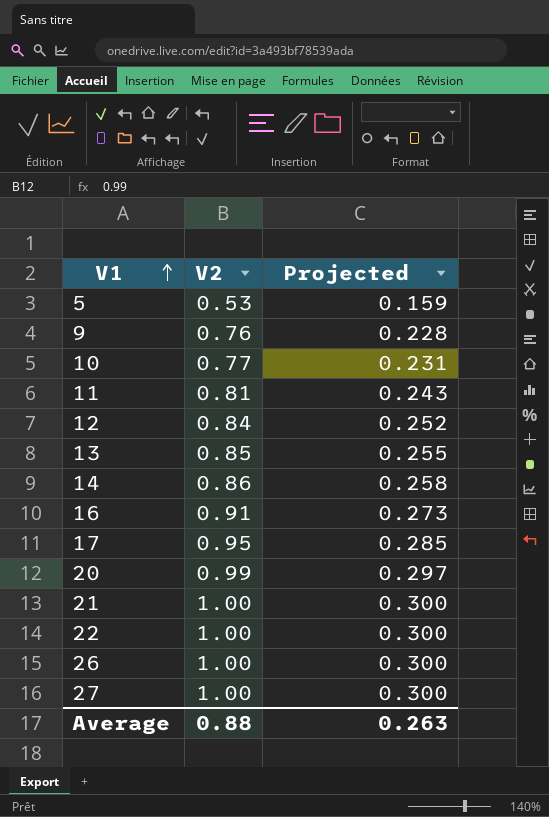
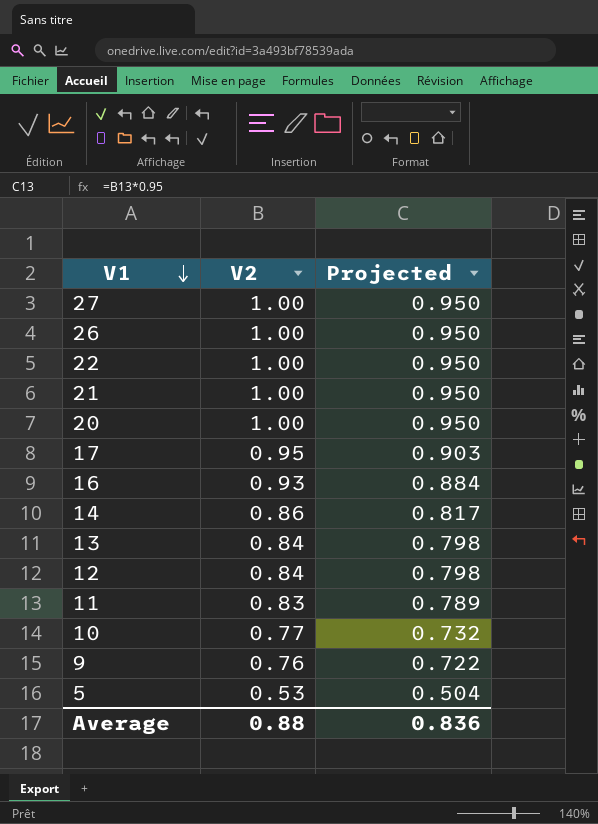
row order: V1 ascending -> V1 descending
column Projected | formula: [V2] * 0.3 -> [V2] * 0.95
20 | V2: 0.99 -> 1.00
16 | V2: 0.91 -> 0.93
13 | V2: 0.85 -> 0.84
11 | V2: 0.81 -> 0.83
Average | Projected: 0.263 -> 0.836

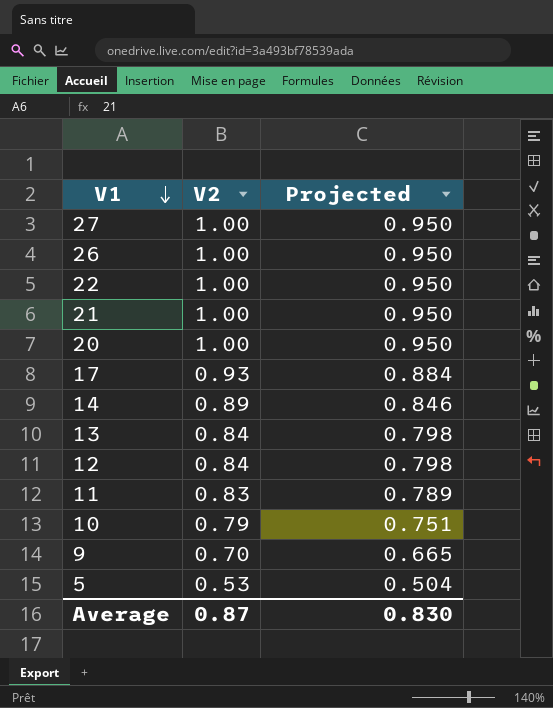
row 16: 0.93 | 0.884 -> none
17 | V2: 0.95 -> 0.93
17 | Projected: 0.903 -> 0.884
14 | V2: 0.86 -> 0.89
14 | Projected: 0.817 -> 0.846
10 | V2: 0.77 -> 0.79
10 | Projected: 0.732 -> 0.751
9 | V2: 0.76 -> 0.70
9 | Projected: 0.722 -> 0.665
Average | V2: 0.88 -> 0.87
Average | Projected: 0.836 -> 0.830

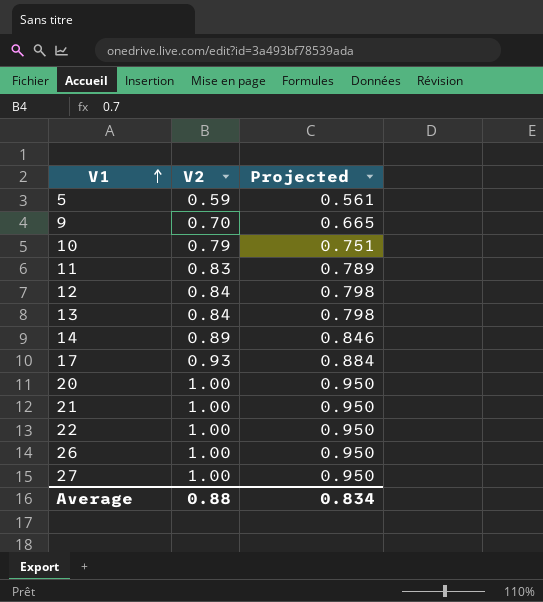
row order: V1 descending -> V1 ascending
5 | V2: 0.53 -> 0.59
5 | Projected: 0.504 -> 0.561
Average | V2: 0.87 -> 0.88
Average | Projected: 0.830 -> 0.834

